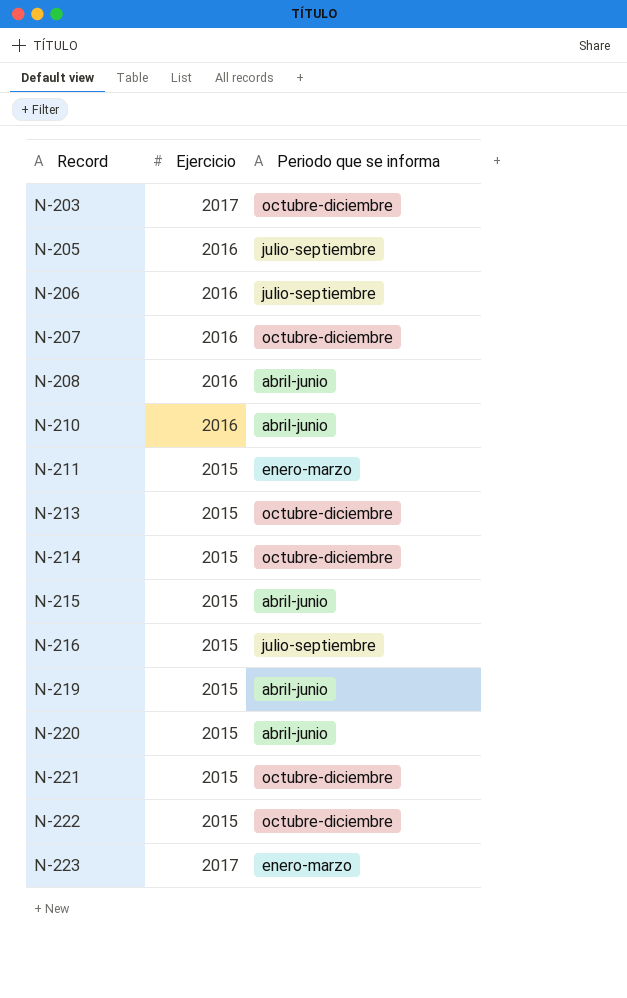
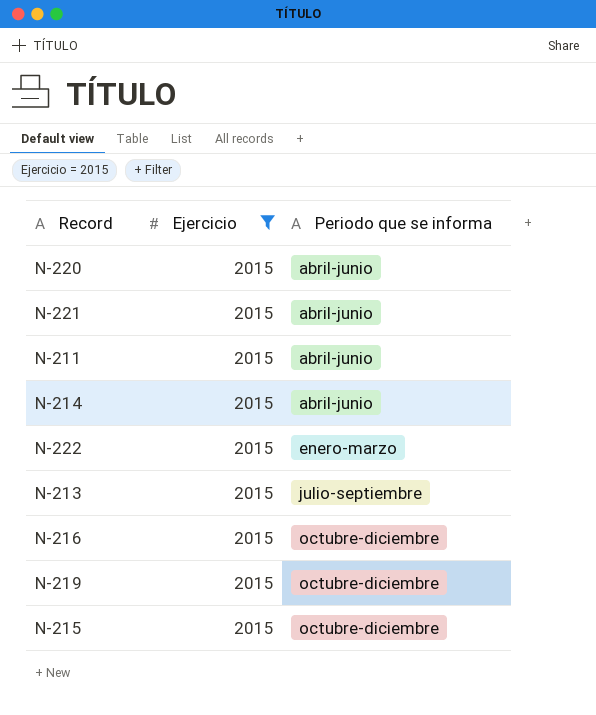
filter: none -> Ejercicio = 2015
row order: Record ascending -> Periodo que se informa ascending
N-221 | Periodo que se informa: octubre-diciembre -> abril-junio
N-211 | Periodo que se informa: enero-marzo -> abril-junio
N-214 | Periodo que se informa: octubre-diciembre -> abril-junio
N-222 | Periodo que se informa: octubre-diciembre -> enero-marzo
N-213 | Periodo que se informa: octubre-diciembre -> julio-septiembre
N-216 | Periodo que se informa: julio-septiembre -> octubre-diciembre
N-219 | Periodo que se informa: abril-junio -> octubre-diciembre
N-215 | Periodo que se informa: abril-junio -> octubre-diciembre

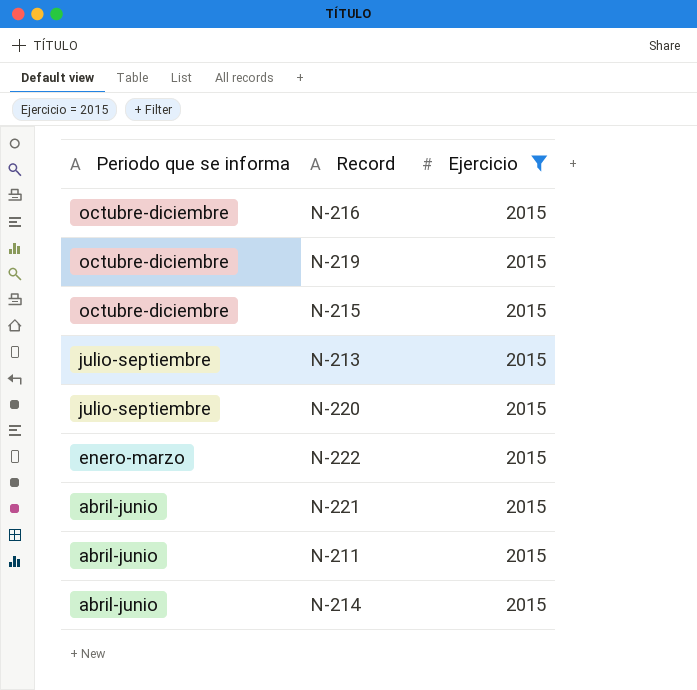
row order: Periodo que se informa ascending -> Periodo que se informa descending
column Periodo que se informa | position: 3 -> 1
N-220 | Periodo que se informa: abril-junio -> julio-septiembre

